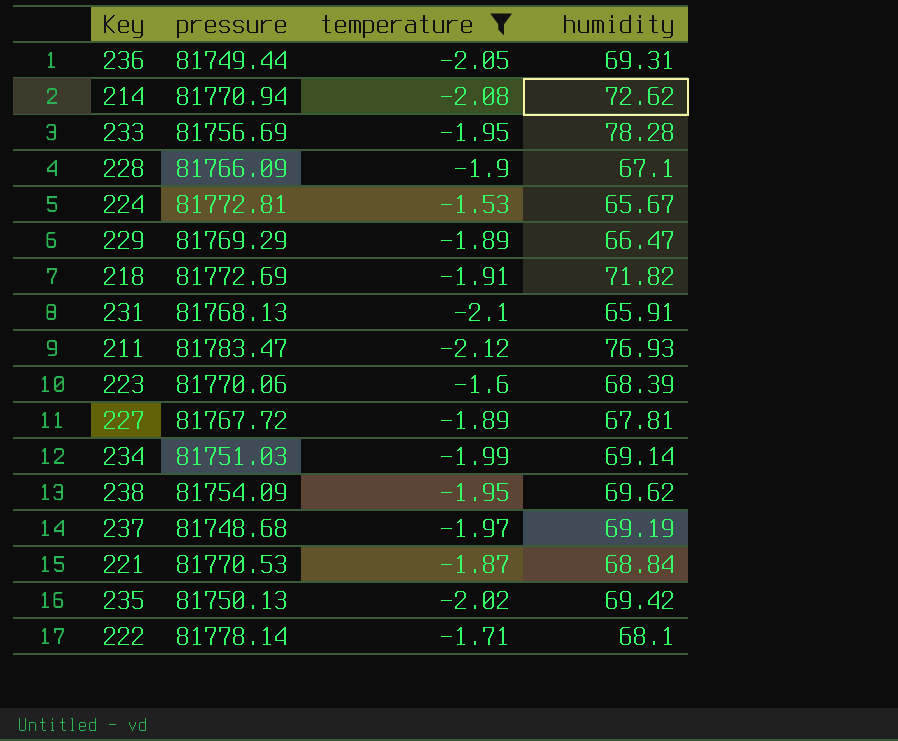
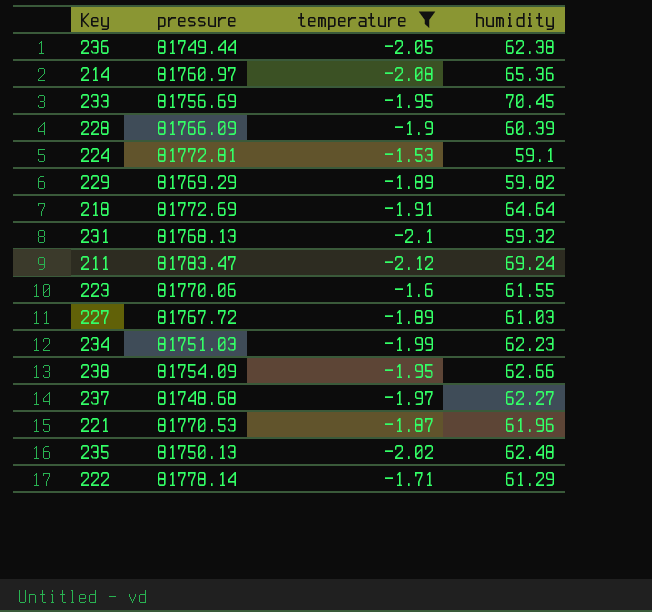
236 | humidity: 69.31 -> 62.38
214 | pressure: 81770.94 -> 81760.97
214 | humidity: 72.62 -> 65.36
233 | humidity: 78.28 -> 70.45
228 | humidity: 67.1 -> 60.39
224 | humidity: 65.67 -> 59.1
229 | humidity: 66.47 -> 59.82
218 | humidity: 71.82 -> 64.64
231 | humidity: 65.91 -> 59.32
211 | humidity: 76.93 -> 69.24
223 | humidity: 68.39 -> 61.55
227 | humidity: 67.81 -> 61.03
234 | humidity: 69.14 -> 62.23
238 | humidity: 69.62 -> 62.66
237 | humidity: 69.19 -> 62.27
221 | humidity: 68.84 -> 61.96
235 | humidity: 69.42 -> 62.48
222 | humidity: 68.1 -> 61.29

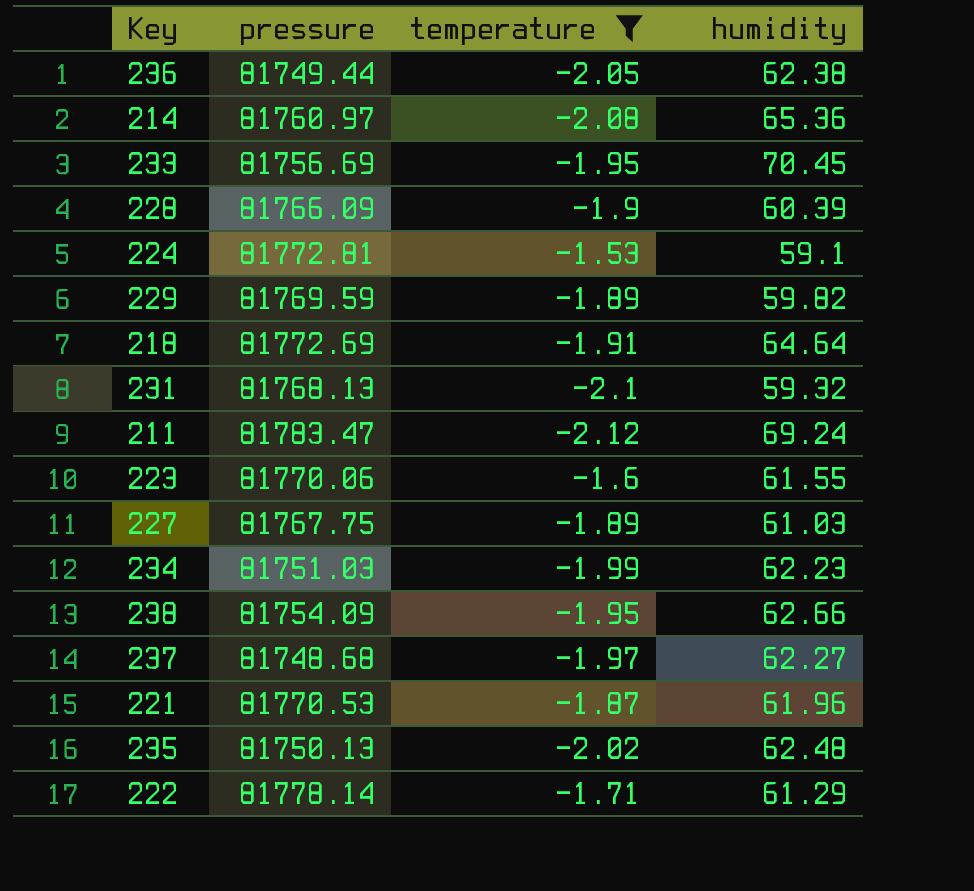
229 | pressure: 81769.29 -> 81769.59
227 | pressure: 81767.72 -> 81767.75

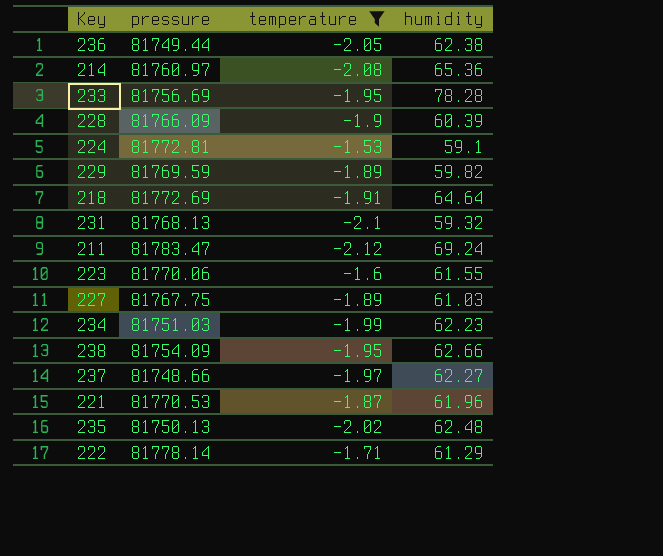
233 | humidity: 70.45 -> 78.28
237 | pressure: 81748.68 -> 81748.66

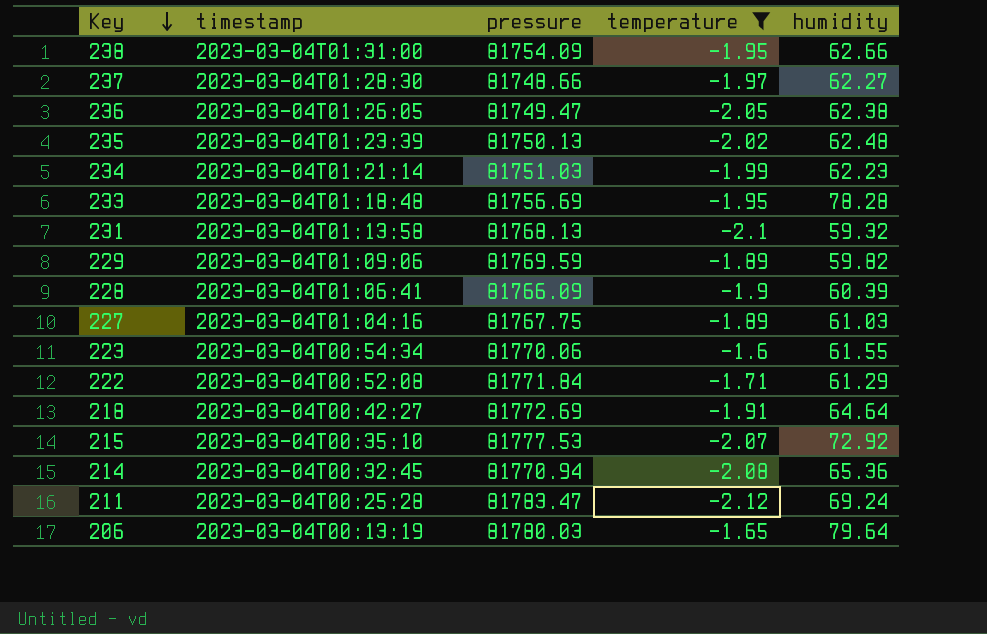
row order: none -> Key descending
column timestamp | position: none -> 2
row 224: 81772.81 | -1.53 | 59.1 -> none
row 221: 81770.53 | -1.87 | 61.96 -> none
236 | pressure: 81749.44 -> 81749.47
222 | pressure: 81778.14 -> 81771.84
row 215: none -> 2023-03-04T00:35:10 | 81777.53 | -2.07 | 72.92
214 | pressure: 81760.97 -> 81770.94
row 206: none -> 2023-03-04T00:13:19 | 81780.03 | -1.65 | 79.64

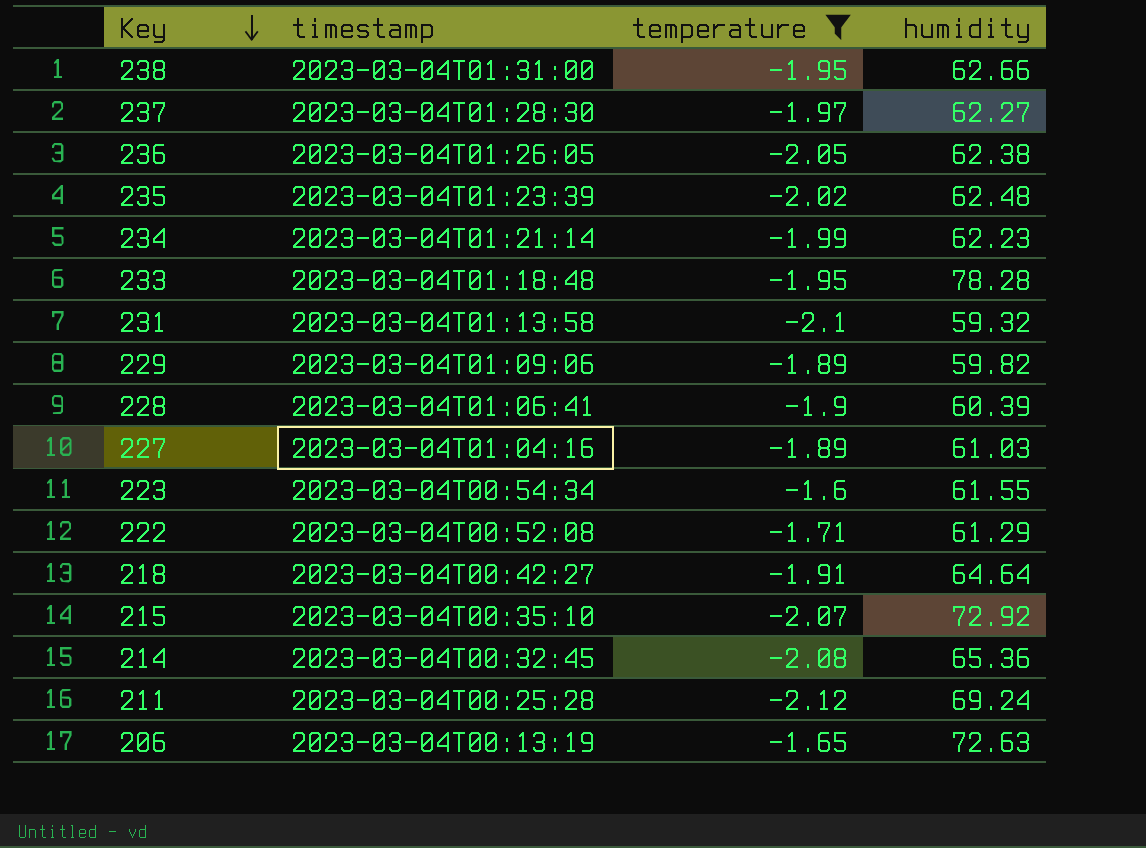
column pressure | position: 3 -> none
206 | humidity: 79.64 -> 72.63

